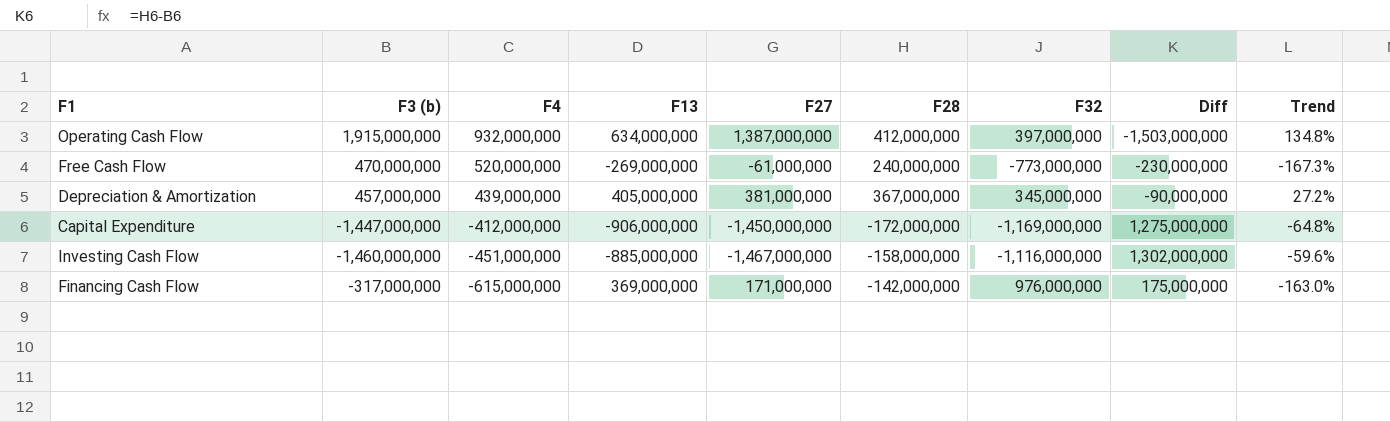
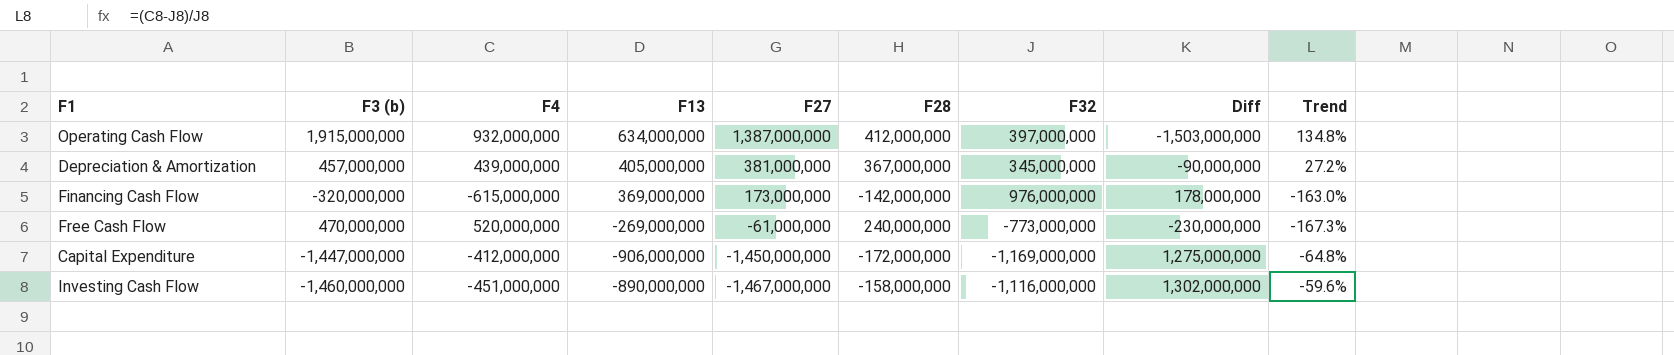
row order: F4 descending -> F27 descending
Financing Cash Flow | F3 (b): -317,000,000 -> -320,000,000
Financing Cash Flow | F27: 171,000,000 -> 173,000,000
Financing Cash Flow | Diff: 175,000,000 -> 178,000,000
Investing Cash Flow | F13: -885,000,000 -> -890,000,000

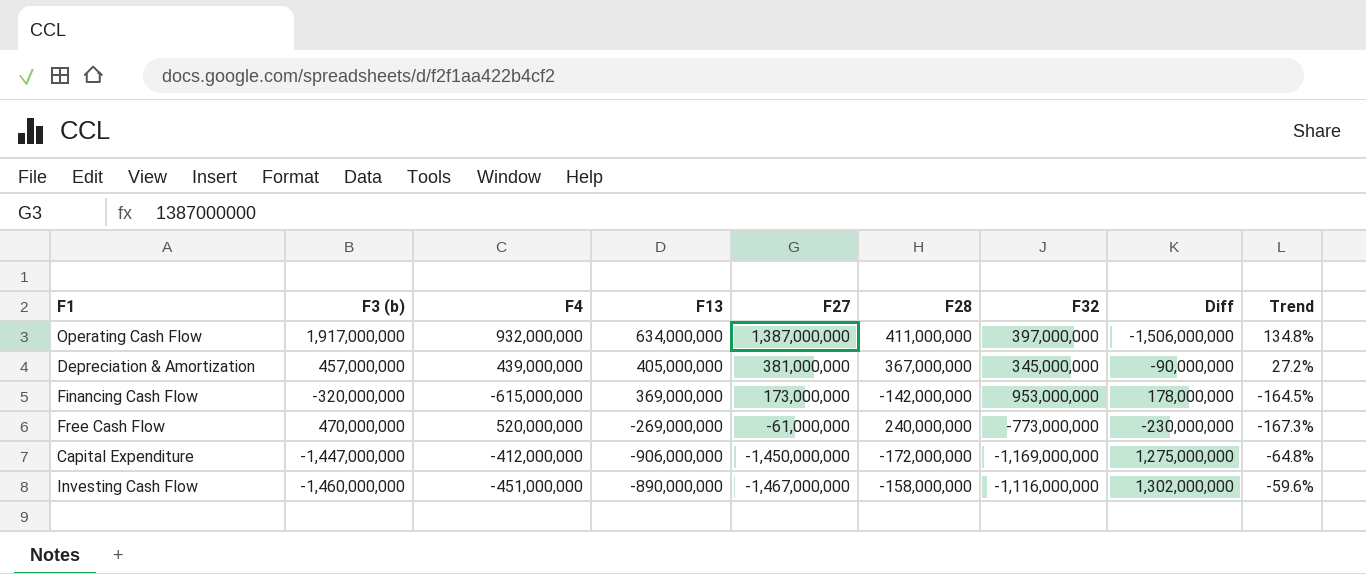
Operating Cash Flow | F3 (b): 1,915,000,000 -> 1,917,000,000
Operating Cash Flow | F28: 412,000,000 -> 411,000,000
Operating Cash Flow | Diff: -1,503,000,000 -> -1,506,000,000
Financing Cash Flow | F32: 976,000,000 -> 953,000,000
Financing Cash Flow | Trend: -163.0% -> -164.5%

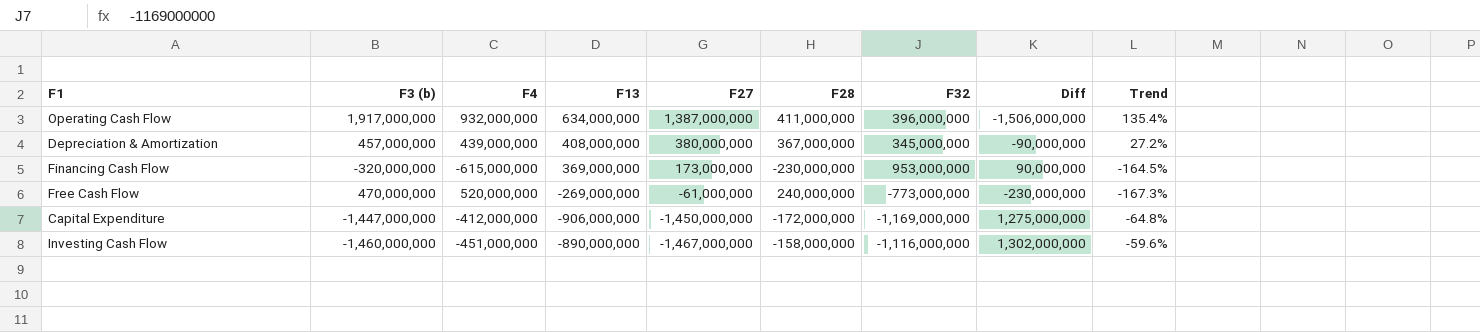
Operating Cash Flow | F32: 397,000,000 -> 396,000,000
Operating Cash Flow | Trend: 134.8% -> 135.4%
Depreciation & Amortization | F13: 405,000,000 -> 408,000,000
Depreciation & Amortization | F27: 381,000,000 -> 380,000,000
Financing Cash Flow | F28: -142,000,000 -> -230,000,000
Financing Cash Flow | Diff: 178,000,000 -> 90,000,000

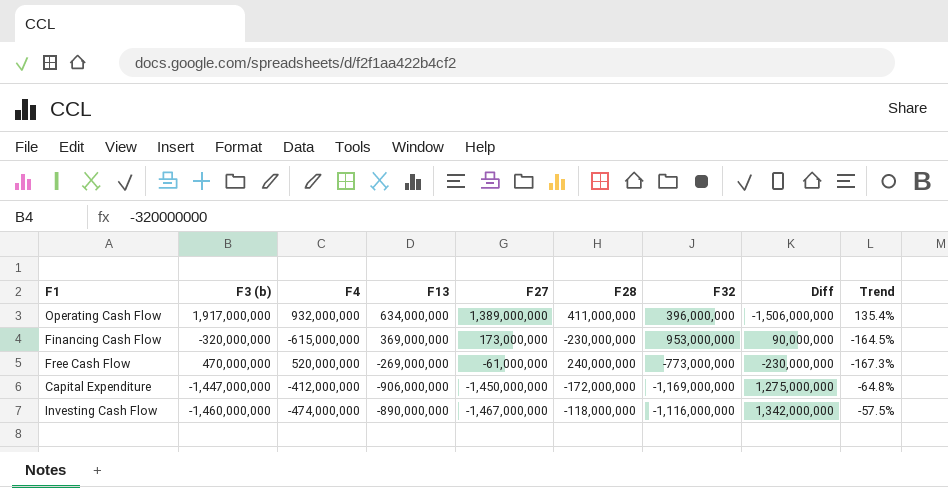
row Depreciation & Amortization: 457,000,000 | 439,000,000 | 408,000,000 | 380,000,000 | 367,000,000 | 345,000,000 | -90,000,000 | 27.2% -> none
Operating Cash Flow | F27: 1,387,000,000 -> 1,389,000,000
Investing Cash Flow | F4: -451,000,000 -> -474,000,000
Investing Cash Flow | F28: -158,000,000 -> -118,000,000
Investing Cash Flow | Diff: 1,302,000,000 -> 1,342,000,000
Investing Cash Flow | Trend: -59.6% -> -57.5%

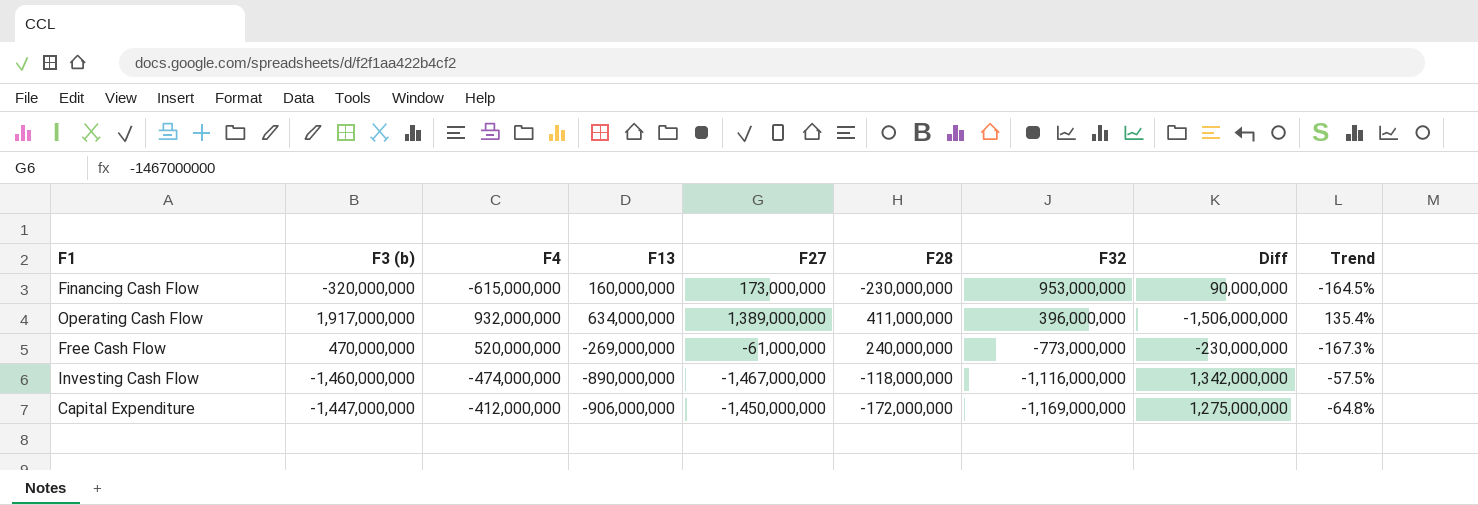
row order: F27 descending -> F32 descending
Financing Cash Flow | F13: 369,000,000 -> 160,000,000

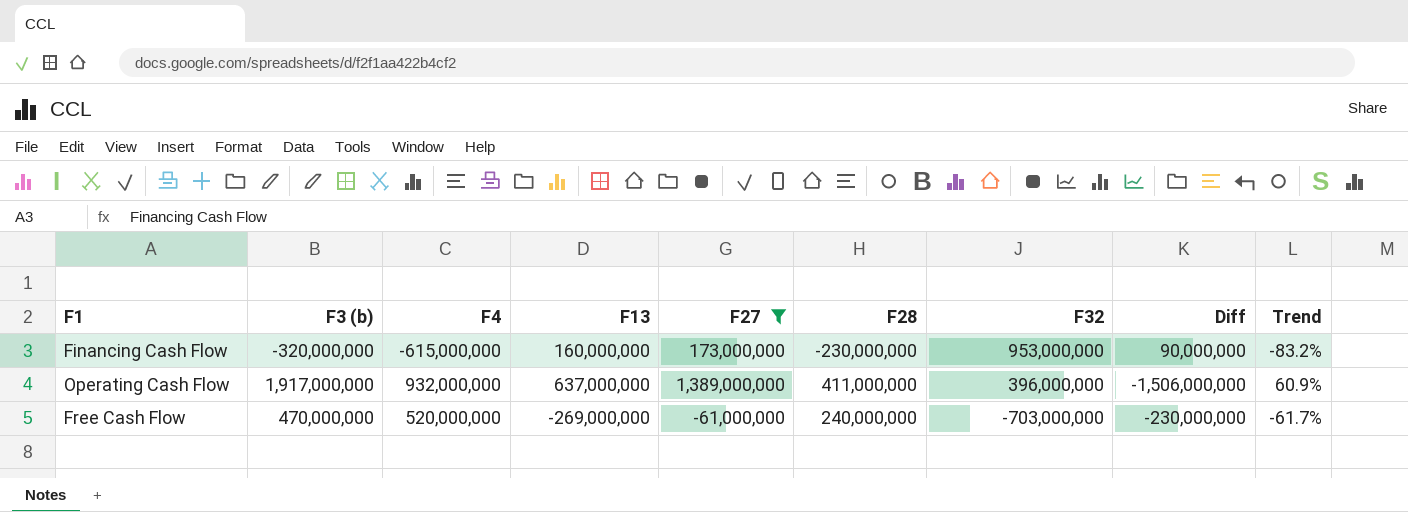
filter: none -> F27 >= -61,000,000
column Trend | formula: ([F4] - [F32]) / [F32] -> ([F13] - [F32]) / [F32]
Operating Cash Flow | F13: 634,000,000 -> 637,000,000
Free Cash Flow | F32: -773,000,000 -> -703,000,000

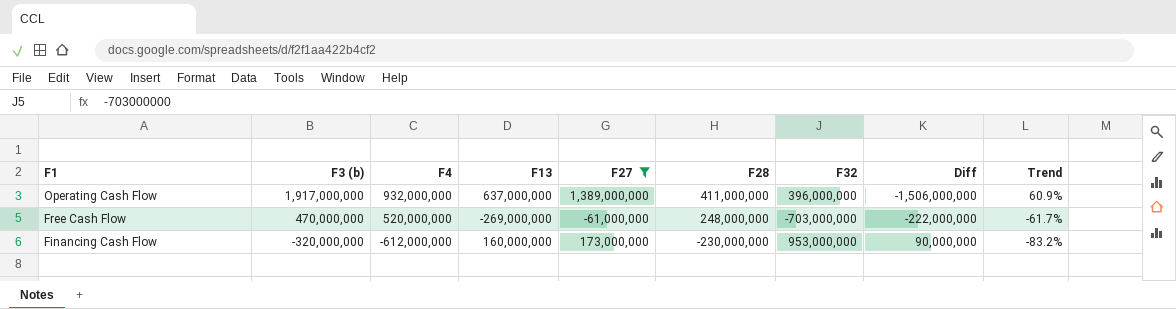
row order: F32 descending -> F1 descending
Free Cash Flow | F28: 240,000,000 -> 248,000,000
Free Cash Flow | Diff: -230,000,000 -> -222,000,000
Financing Cash Flow | F4: -615,000,000 -> -612,000,000

